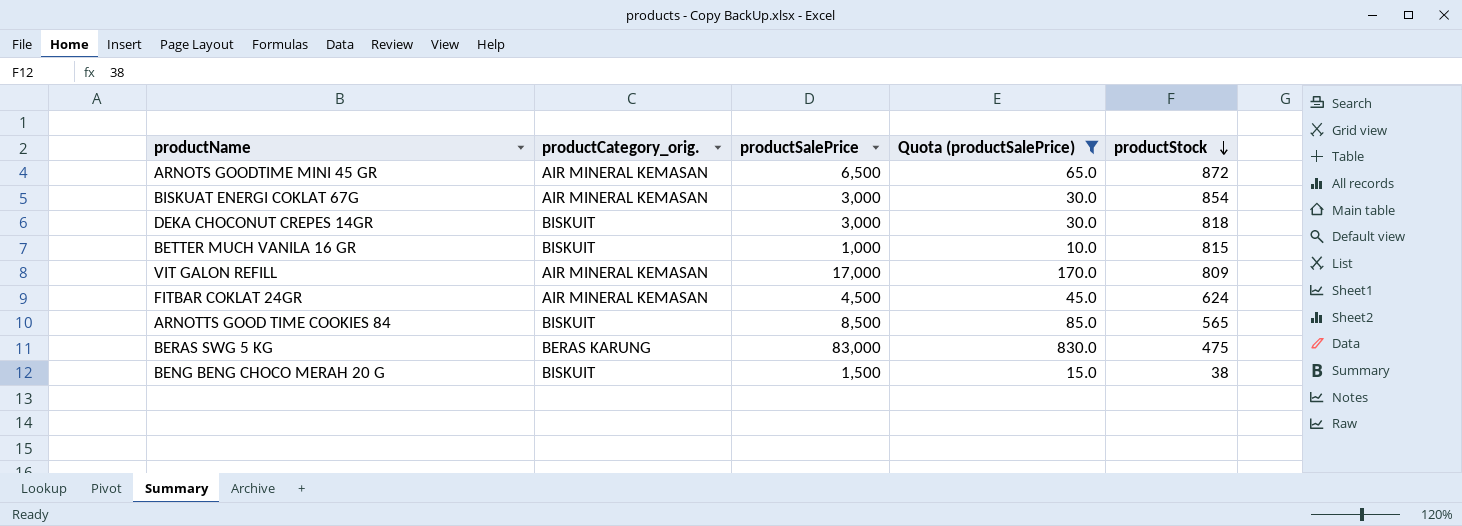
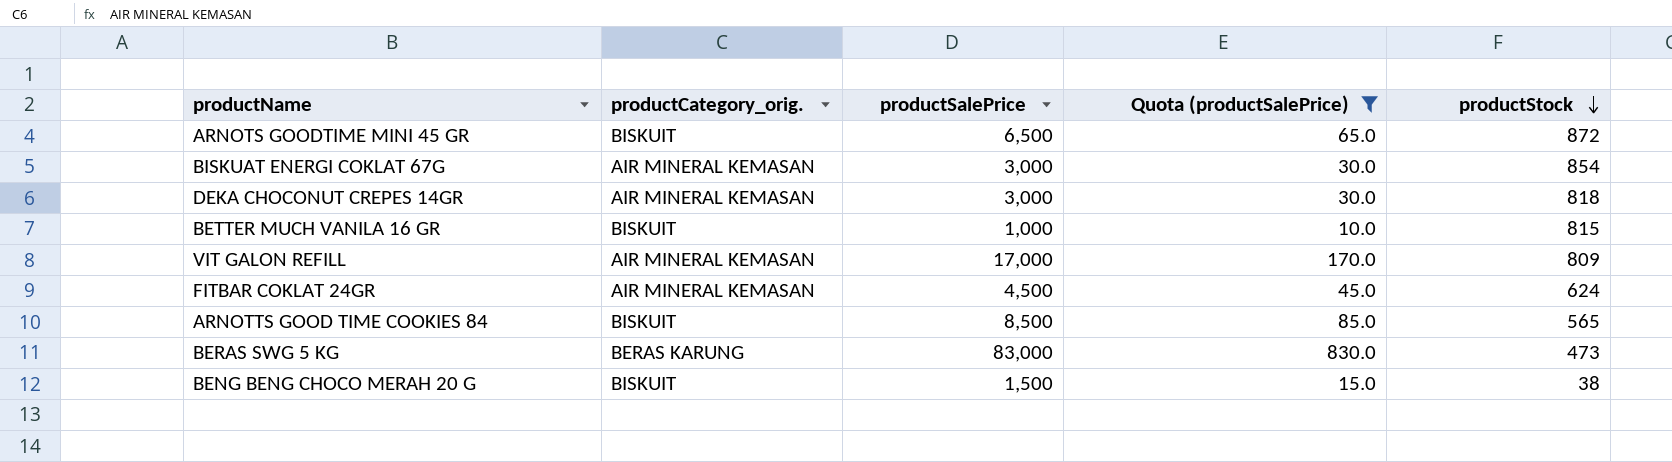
ARNOTS GOODTIME MINI 45 GR | productCategory_orig.: AIR MINERAL KEMASAN -> BISKUIT
DEKA CHOCONUT CREPES 14GR | productCategory_orig.: BISKUIT -> AIR MINERAL KEMASAN
BERAS SWG 5 KG | productStock: 475 -> 473

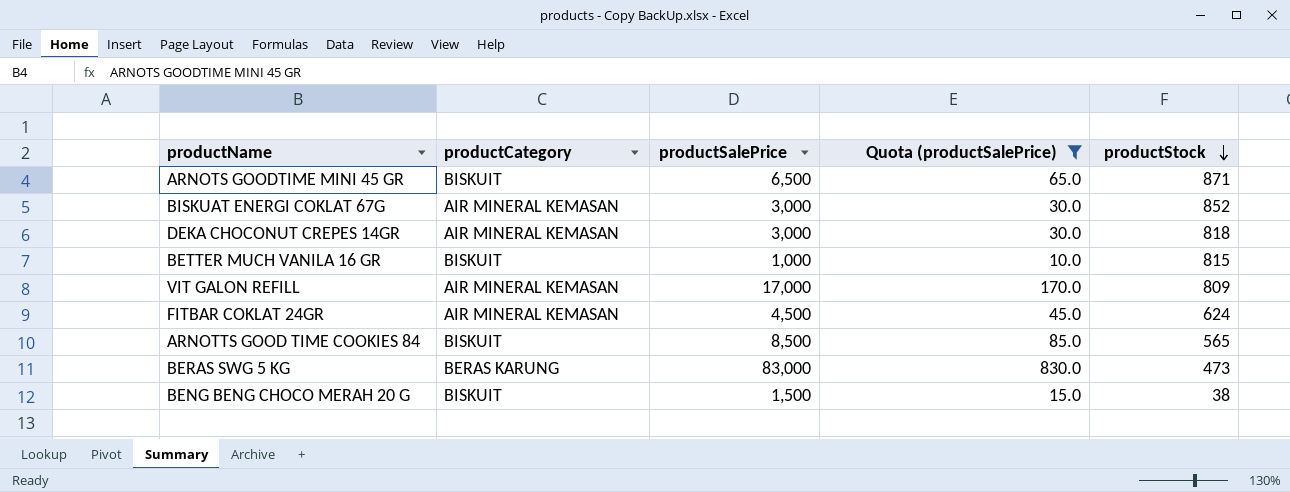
column name: productCategory_orig. -> productCategory
ARNOTS GOODTIME MINI 45 GR | productStock: 872 -> 871
BISKUAT ENERGI COKLAT 67G | productStock: 854 -> 852

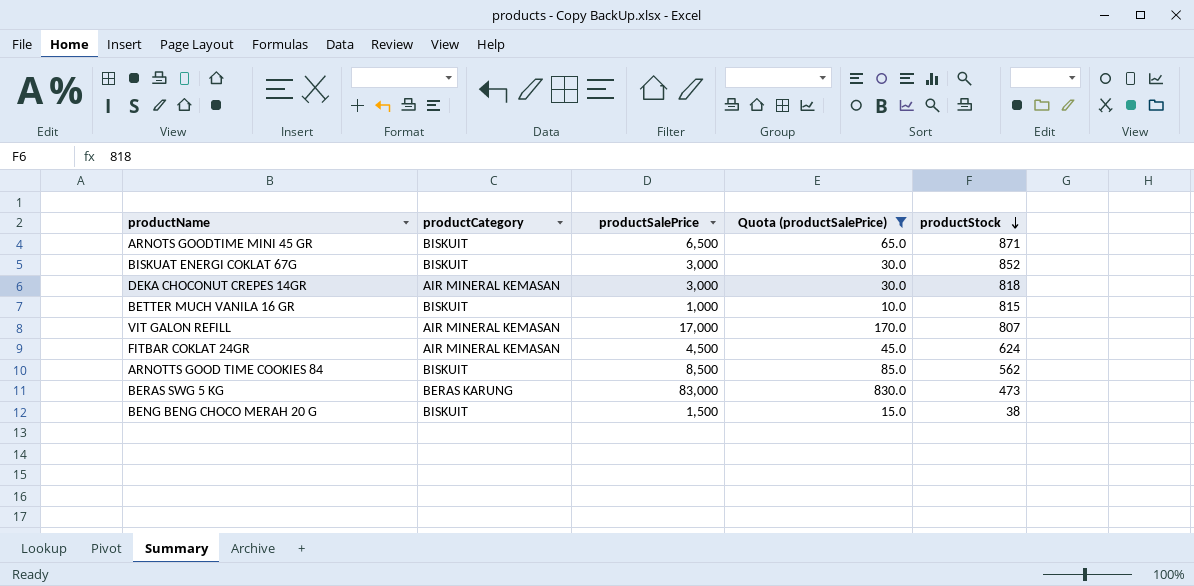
BISKUAT ENERGI COKLAT 67G | productCategory: AIR MINERAL KEMASAN -> BISKUIT
VIT GALON REFILL | productStock: 809 -> 807
ARNOTTS GOOD TIME COOKIES 84 | productStock: 565 -> 562

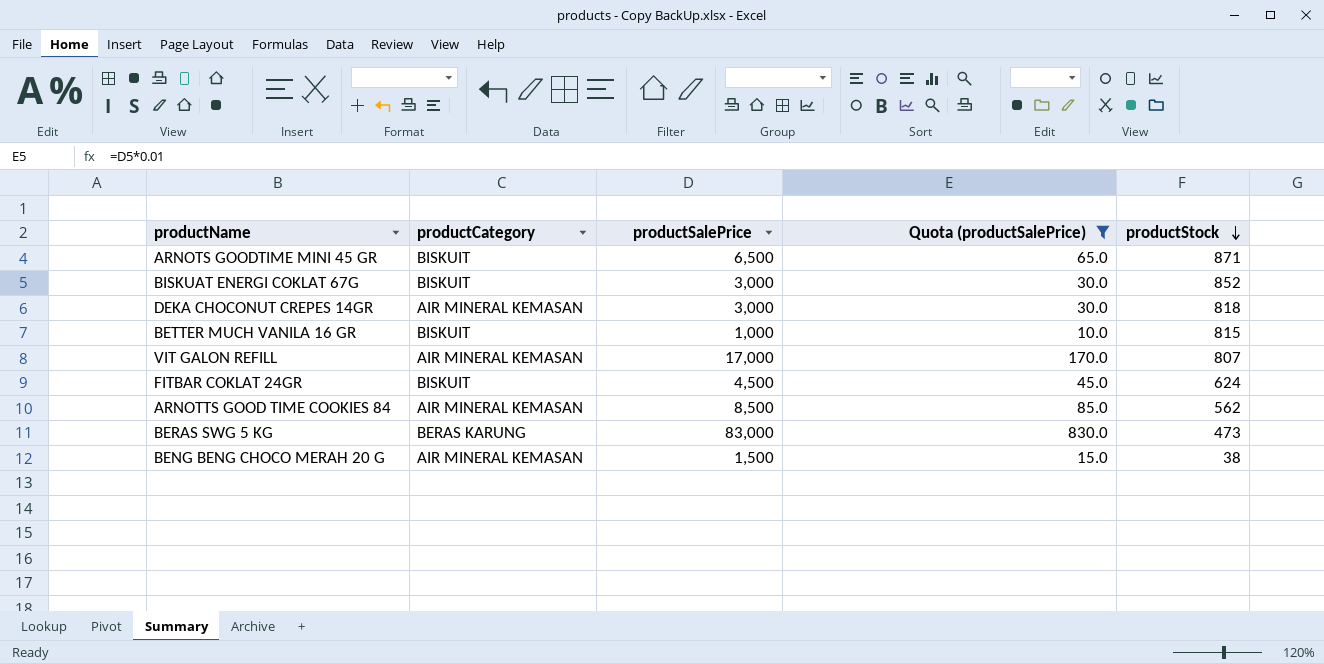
FITBAR COKLAT 24GR | productCategory: AIR MINERAL KEMASAN -> BISKUIT
ARNOTTS GOOD TIME COOKIES 84 | productCategory: BISKUIT -> AIR MINERAL KEMASAN
BENG BENG CHOCO MERAH 20 G | productCategory: BISKUIT -> AIR MINERAL KEMASAN

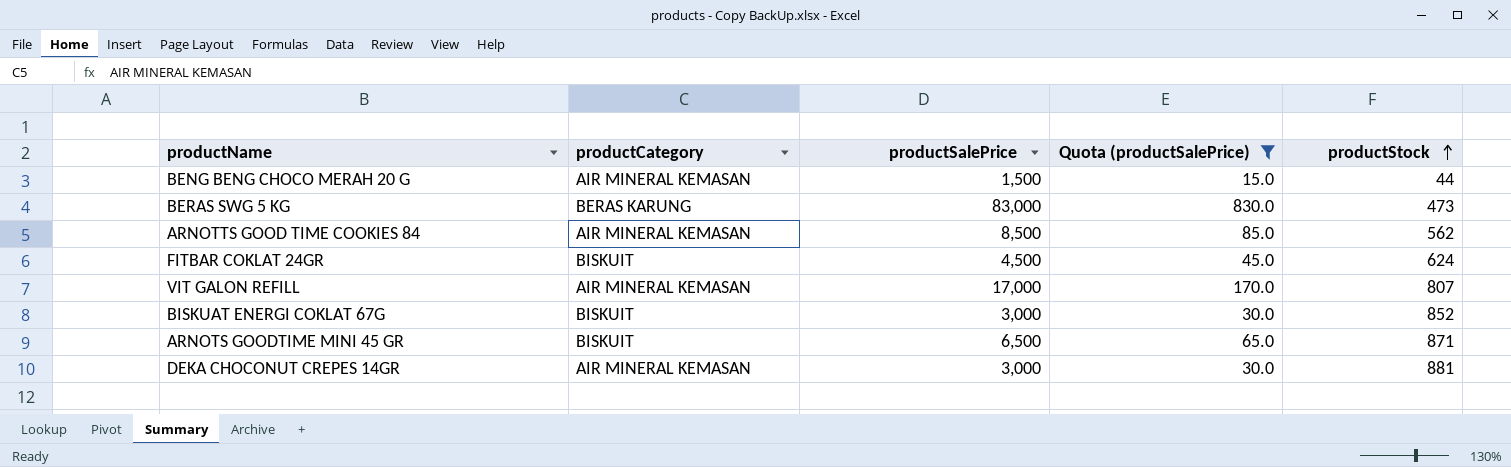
row order: productStock descending -> productStock ascending
row BETTER MUCH VANILA 16 GR: BISKUIT | 1,000 | 10.0 | 815 -> none
BENG BENG CHOCO MERAH 20 G | productStock: 38 -> 44
DEKA CHOCONUT CREPES 14GR | productStock: 818 -> 881

